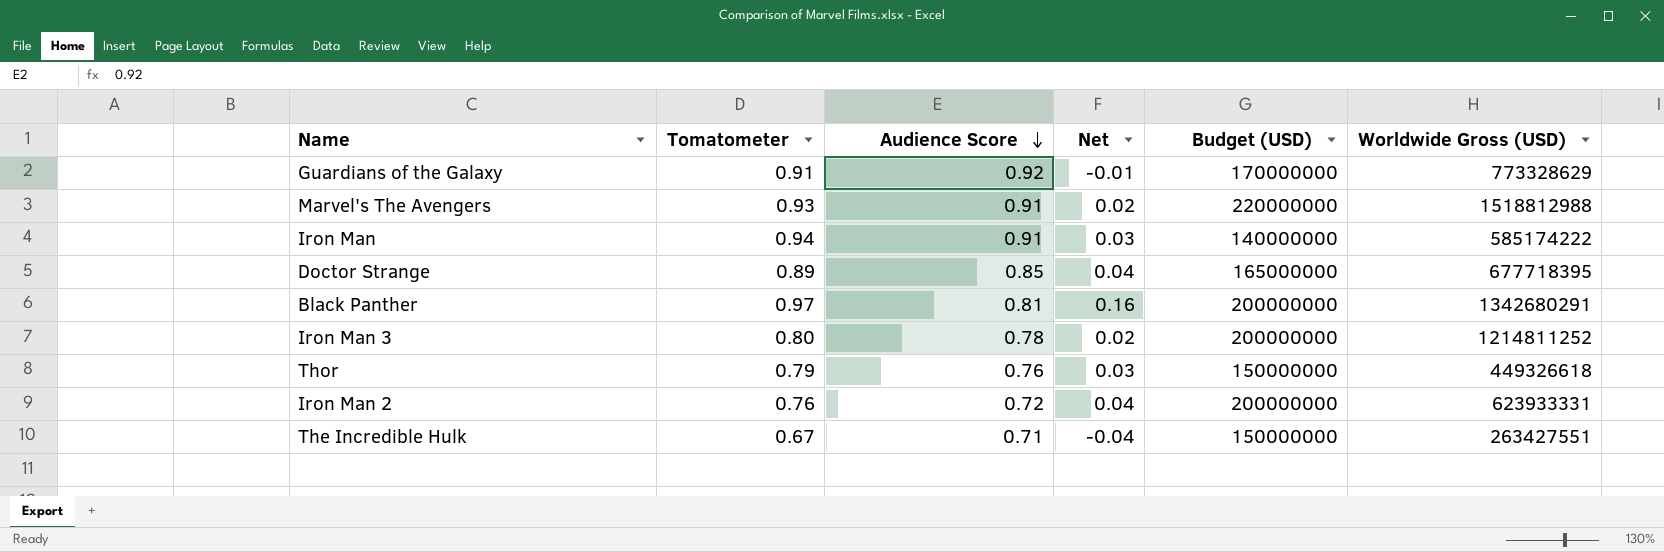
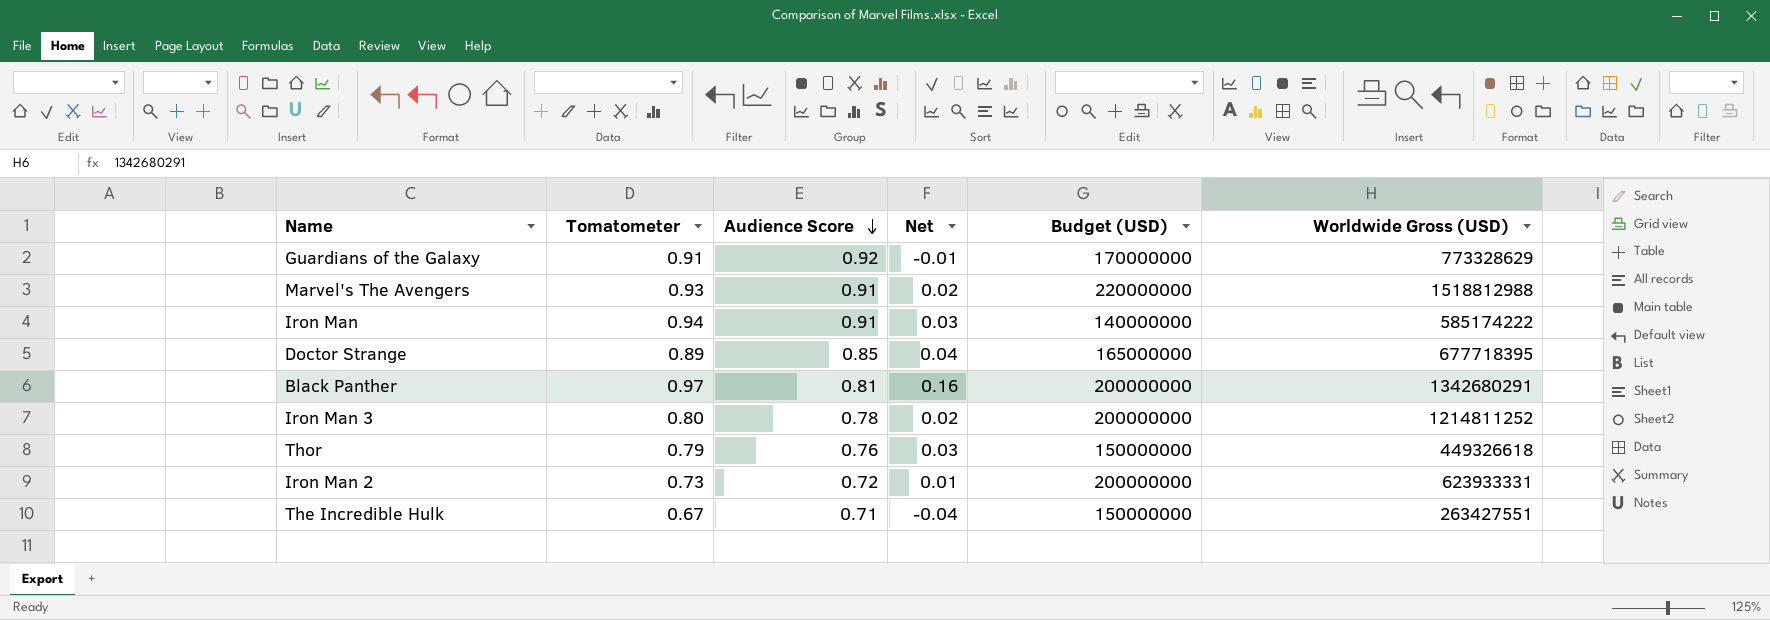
Iron Man 2 | Tomatometer: 0.76 -> 0.73
Iron Man 2 | Net: 0.04 -> 0.01

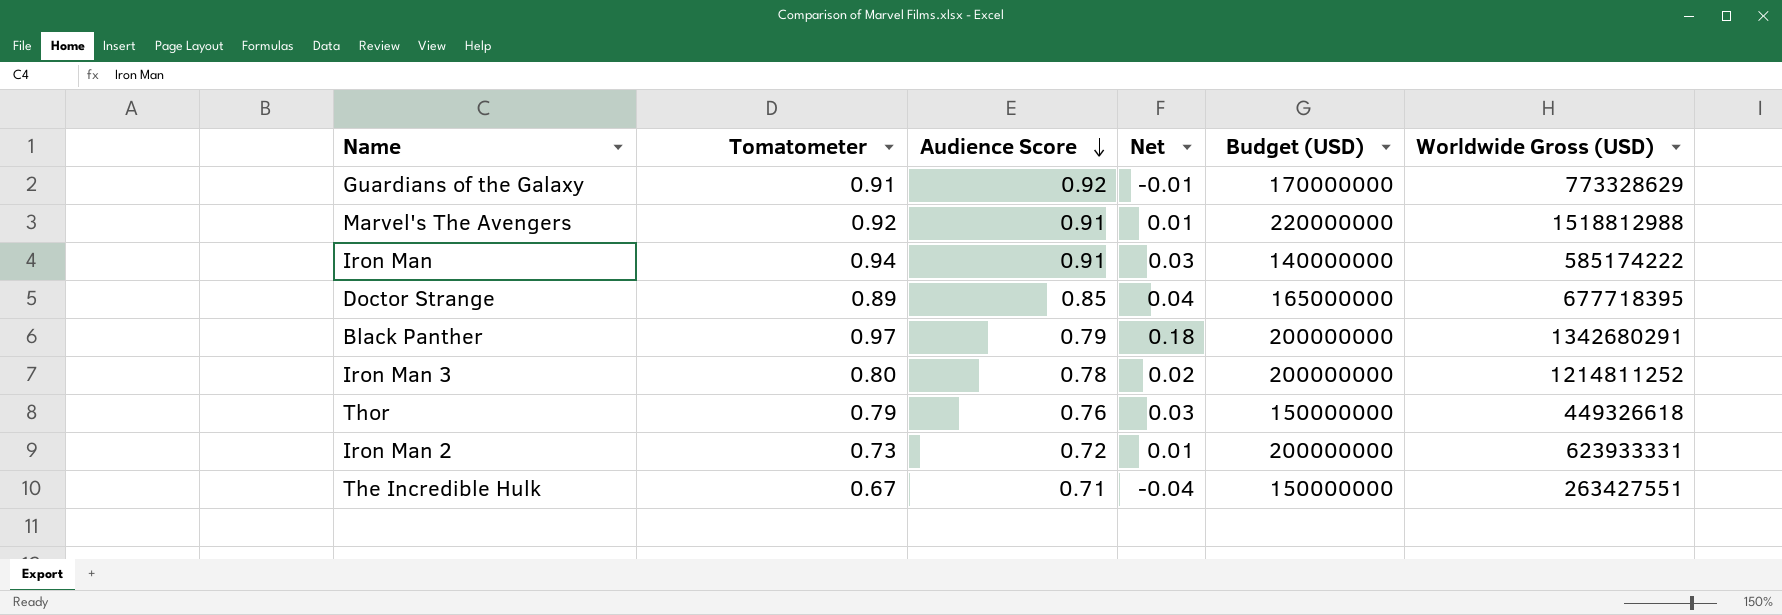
Marvel's The Avengers | Tomatometer: 0.93 -> 0.92
Marvel's The Avengers | Net: 0.02 -> 0.01
Black Panther | Audience Score: 0.81 -> 0.79
Black Panther | Net: 0.16 -> 0.18

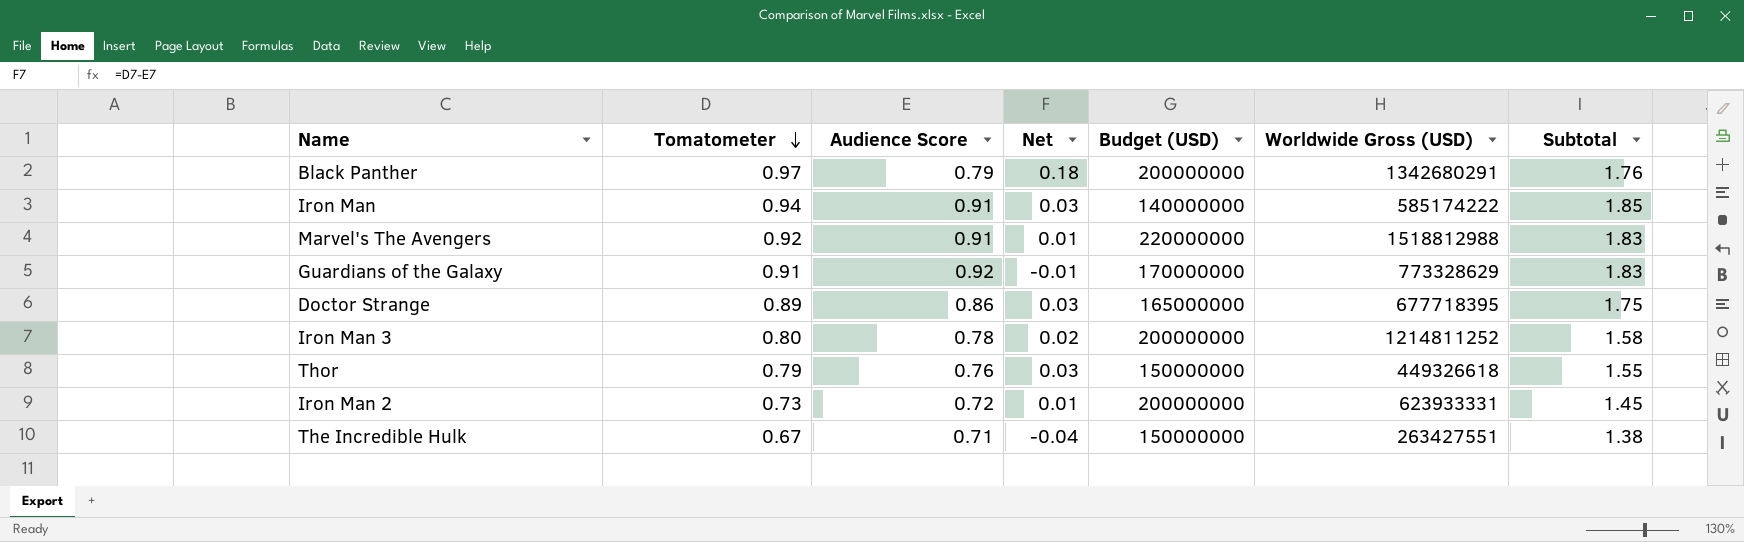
row order: Audience Score descending -> Tomatometer descending
column Subtotal | formula: none -> [Tomatometer] + [Audience Score]
Doctor Strange | Audience Score: 0.85 -> 0.86
Doctor Strange | Net: 0.04 -> 0.03

